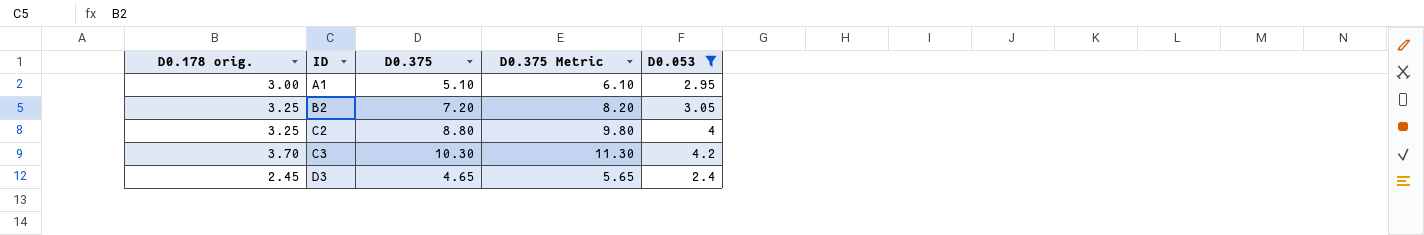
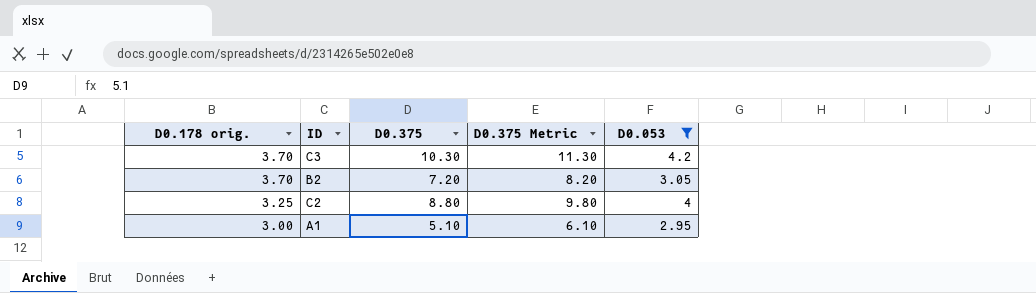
row order: ID ascending -> D0.178 orig. descending
row D3: 2.45 | 4.65 | 5.65 | 2.4 -> none
B2 | D0.178 orig.: 3.25 -> 3.70

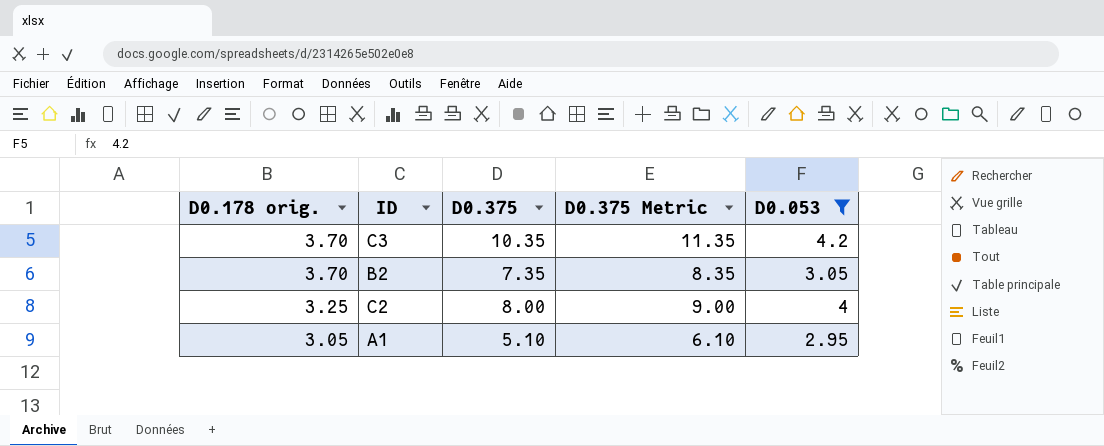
C3 | D0.375: 10.30 -> 10.35
C3 | D0.375 Metric: 11.30 -> 11.35
B2 | D0.375: 7.20 -> 7.35
B2 | D0.375 Metric: 8.20 -> 8.35
C2 | D0.375: 8.80 -> 8.00
C2 | D0.375 Metric: 9.80 -> 9.00
A1 | D0.178 orig.: 3.00 -> 3.05

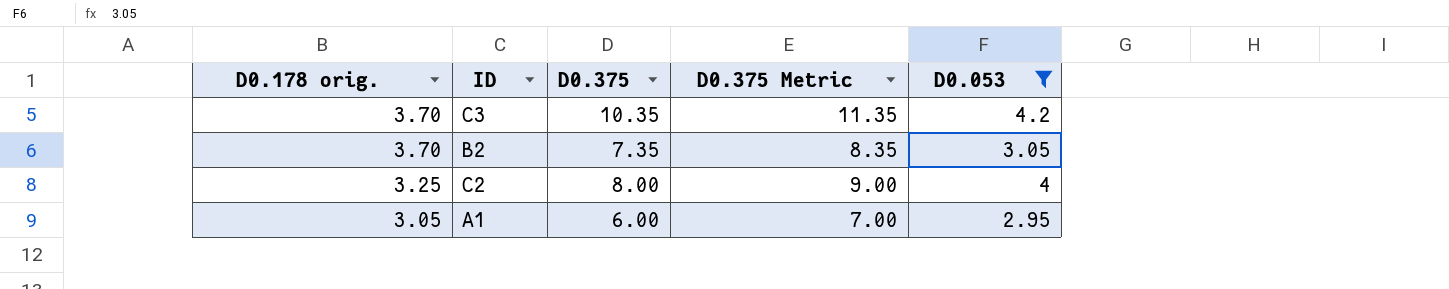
A1 | D0.375: 5.10 -> 6.00
A1 | D0.375 Metric: 6.10 -> 7.00

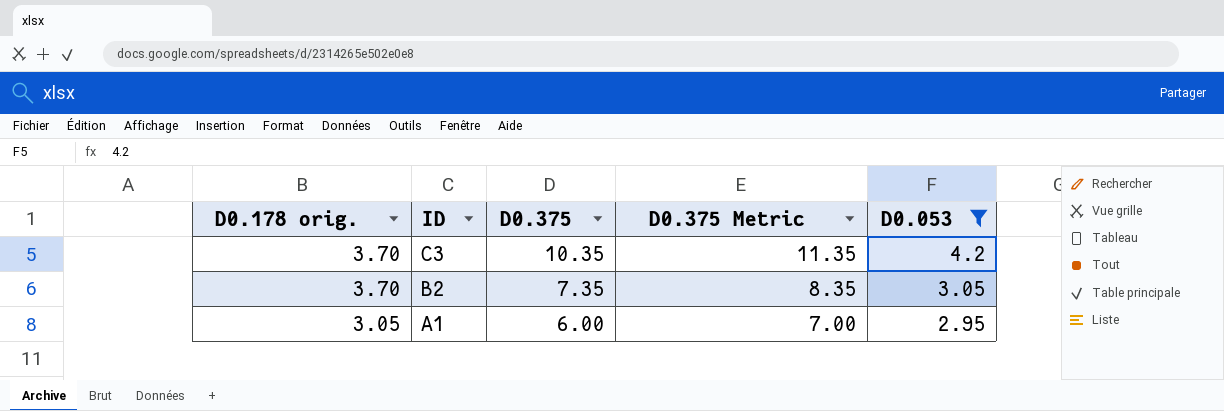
row C2: 3.25 | 8.00 | 9.00 | 4 -> none

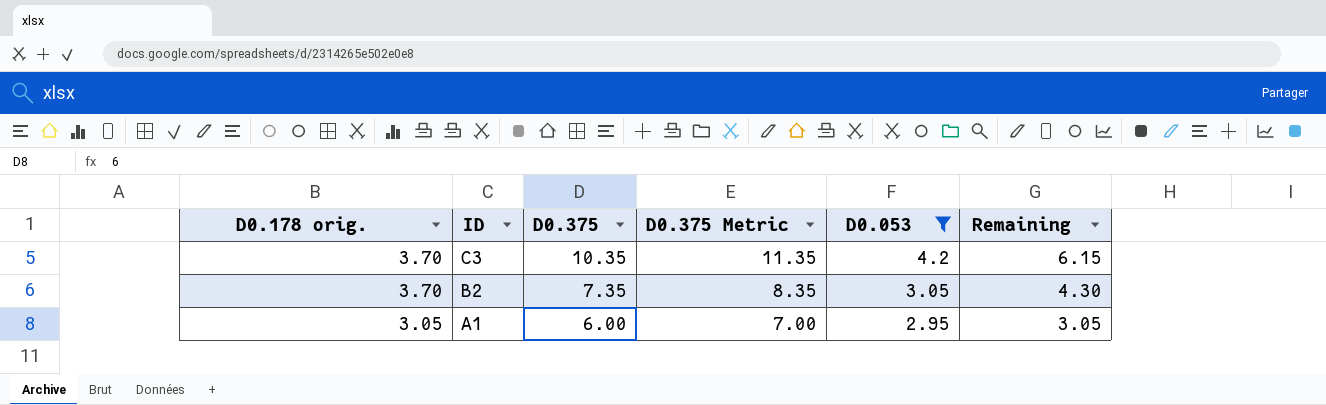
column Remaining | formula: none -> [D0.375] - [D0.053]

